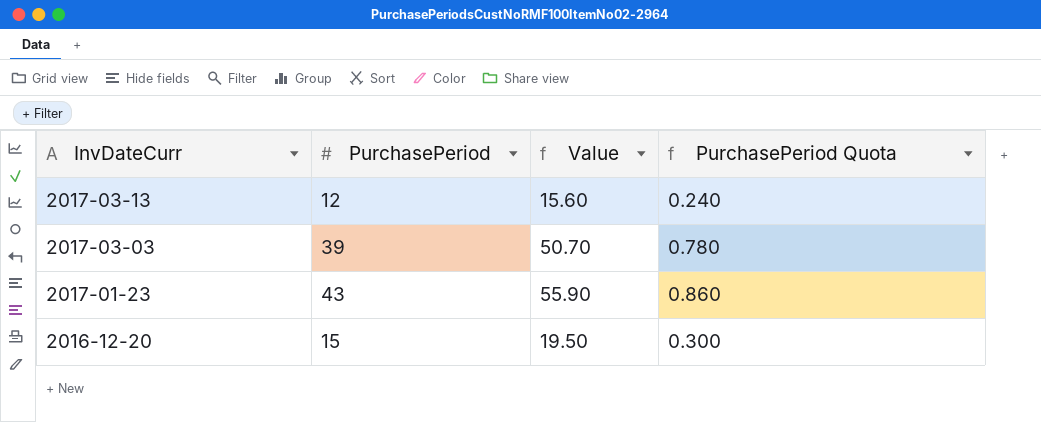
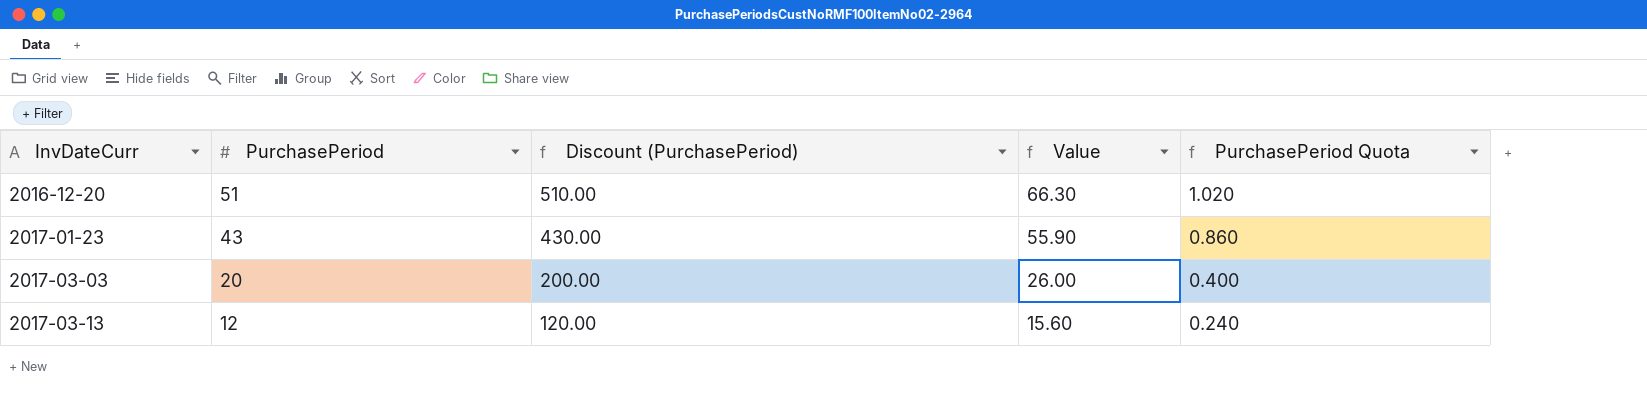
row order: InvDateCurr descending -> InvDateCurr ascending
column Discount (PurchasePeriod) | formula: none -> [PurchasePeriod] * 10
2016-12-20 | PurchasePeriod: 15 -> 51
2016-12-20 | Value: 19.50 -> 66.30
2016-12-20 | PurchasePeriod Quota: 0.300 -> 1.020
2017-03-03 | PurchasePeriod: 39 -> 20
2017-03-03 | Value: 50.70 -> 26.00
2017-03-03 | PurchasePeriod Quota: 0.780 -> 0.400

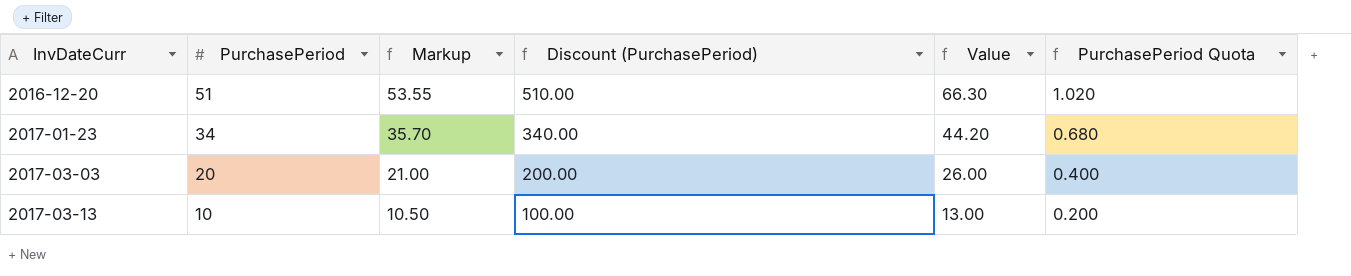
column Markup | formula: none -> [PurchasePeriod] * 1.05
2017-01-23 | PurchasePeriod: 43 -> 34
2017-01-23 | Discount (PurchasePeriod): 430.00 -> 340.00
2017-01-23 | Value: 55.90 -> 44.20
2017-01-23 | PurchasePeriod Quota: 0.860 -> 0.680
2017-03-13 | PurchasePeriod: 12 -> 10
2017-03-13 | Discount (PurchasePeriod): 120.00 -> 100.00
2017-03-13 | Value: 15.60 -> 13.00
2017-03-13 | PurchasePeriod Quota: 0.240 -> 0.200

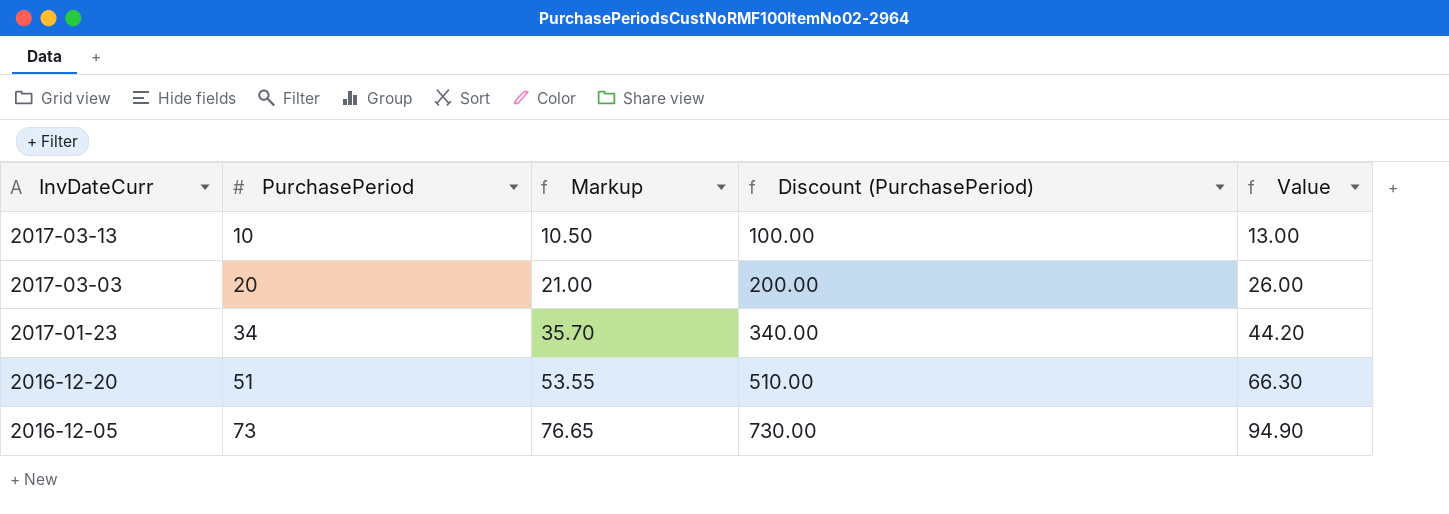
row order: InvDateCurr ascending -> InvDateCurr descending
column PurchasePeriod Quota | formula: [PurchasePeriod] * 0.02 -> none
row 2016-12-05: none -> 73 | 76.65 | 730.00 | 94.90

